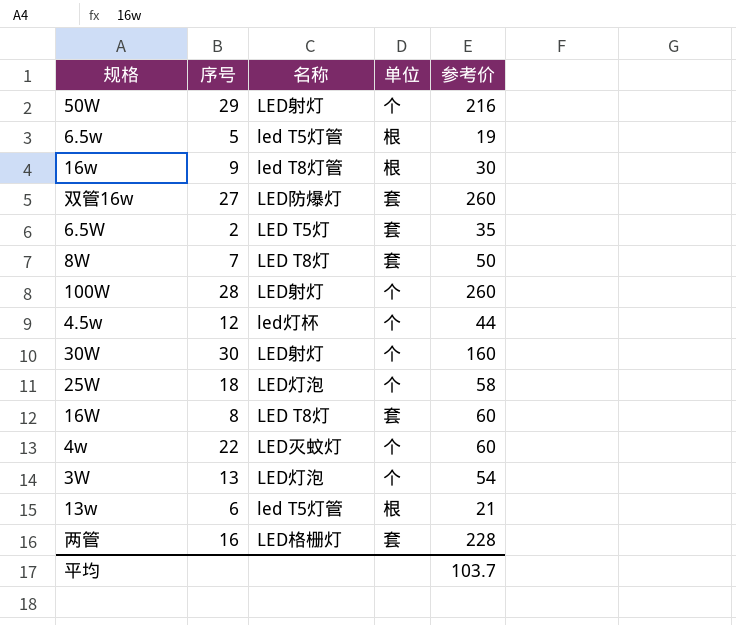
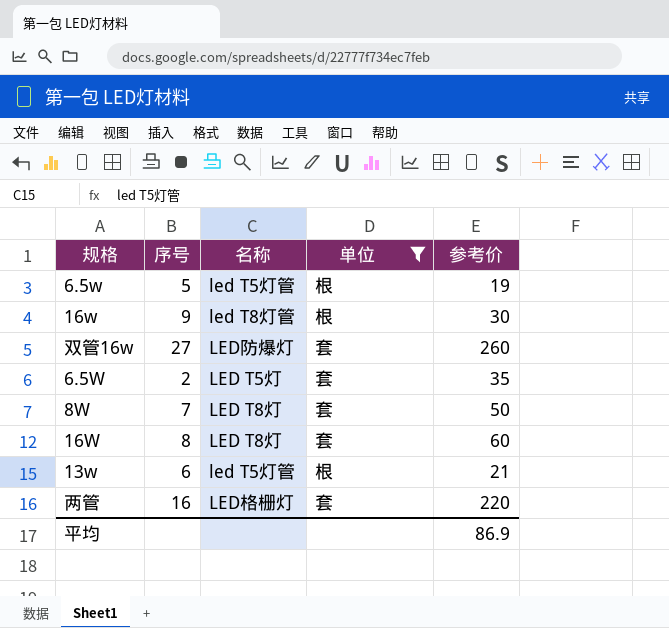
filter: none -> 单位 != 个
两管 | 参考价: 228 -> 220
平均 | 参考价: 103.7 -> 86.9

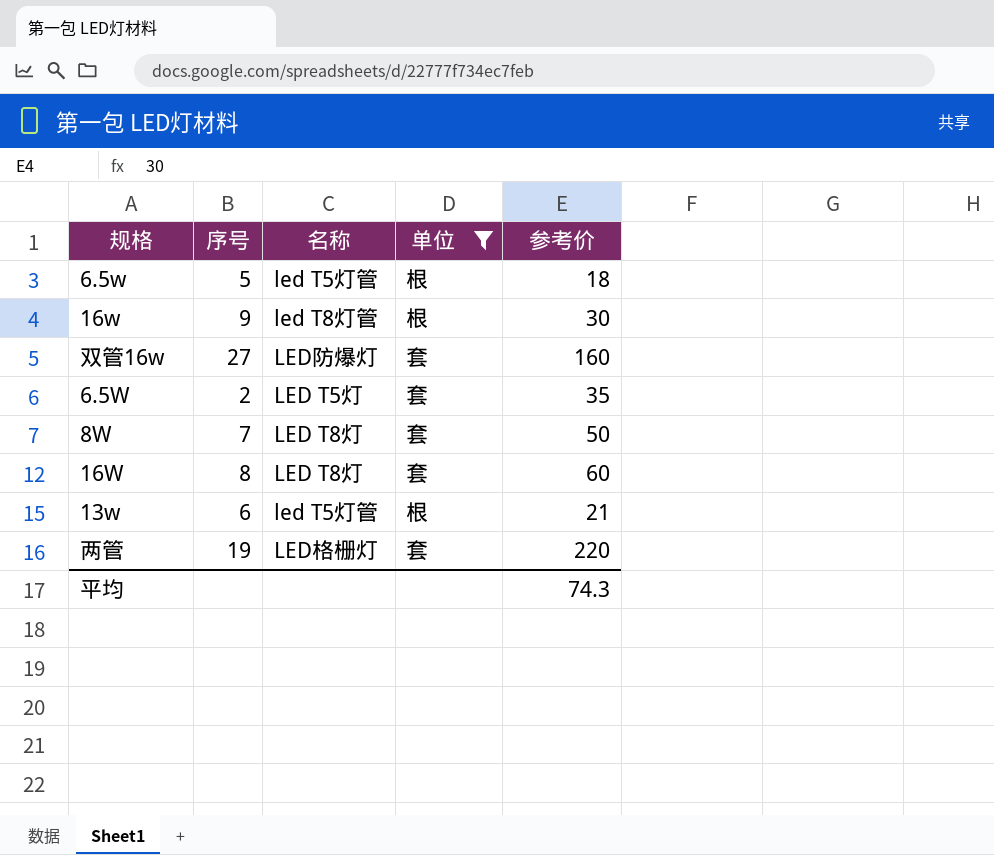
6.5w | 参考价: 19 -> 18
双管16w | 参考价: 260 -> 160
两管 | 序号: 16 -> 19
平均 | 参考价: 86.9 -> 74.3

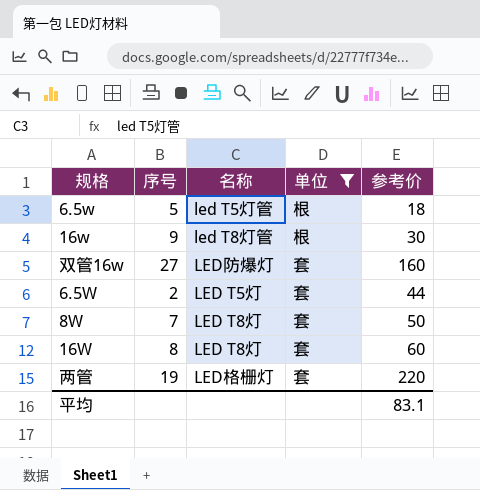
row 13w: 6 | led T5灯管 | 根 | 21 -> none
6.5W | 参考价: 35 -> 44
平均 | 参考价: 74.3 -> 83.1

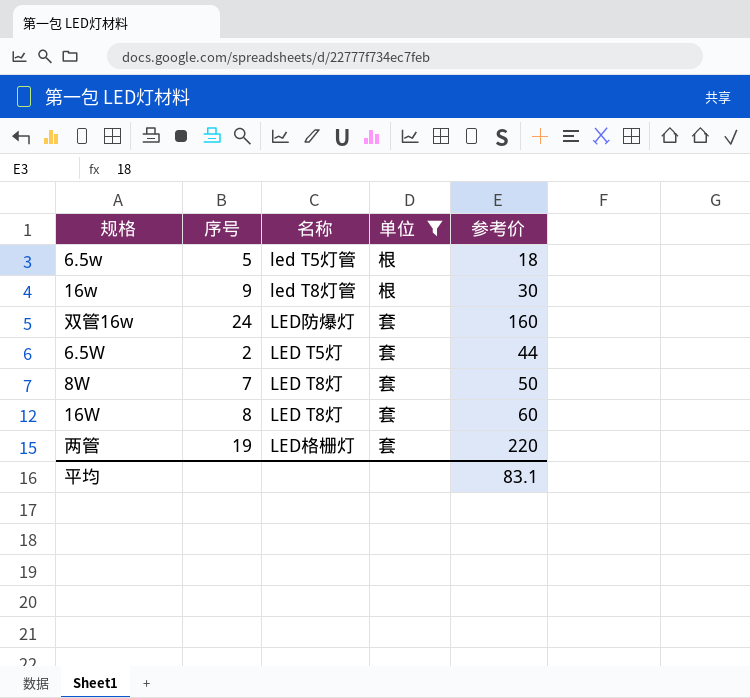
双管16w | 序号: 27 -> 24

